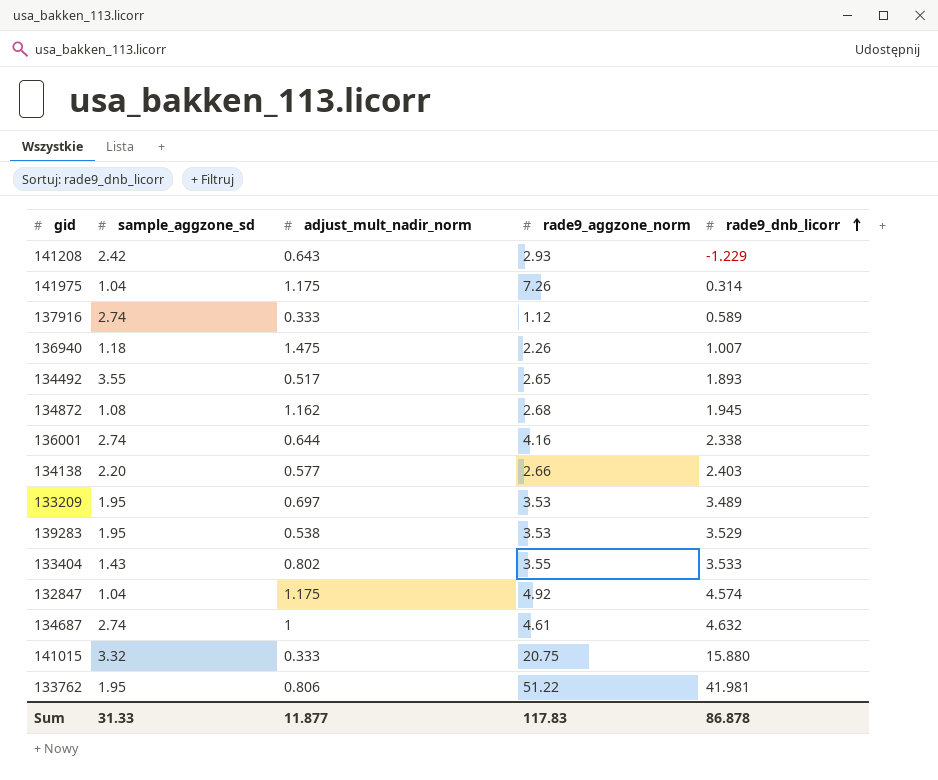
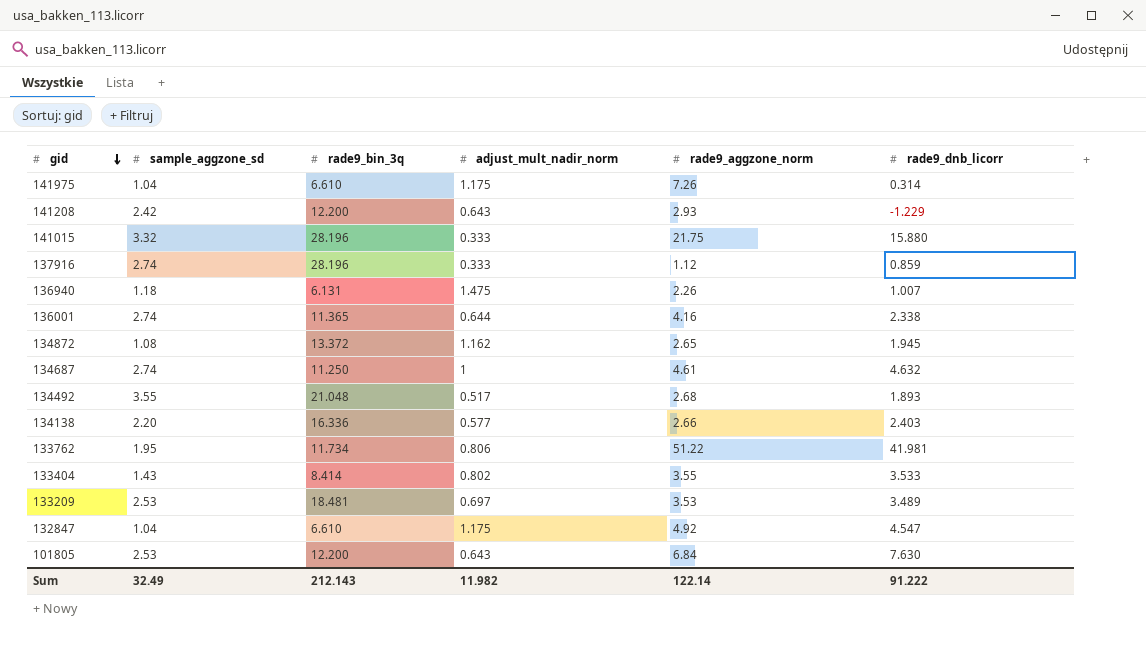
row order: rade9_dnb_licorr ascending -> gid descending
column rade9_bin_3q | position: none -> 3
row 139283: 1.95 | 0.538 | 3.53 | 3.529 -> none
141015 | rade9_aggzone_norm: 20.75 -> 21.75
137916 | rade9_dnb_licorr: 0.589 -> 0.859
134872 | rade9_aggzone_norm: 2.68 -> 2.65
134492 | rade9_aggzone_norm: 2.65 -> 2.68
133209 | sample_aggzone_sd: 1.95 -> 2.53
132847 | rade9_dnb_licorr: 4.574 -> 4.547
row 101805: none -> 2.53 | 12.200 | 0.643 | 6.84 | 7.630
Sum | sample_aggzone_sd: 31.33 -> 32.49
Sum | adjust_mult_nadir_norm: 11.877 -> 11.982
Sum | rade9_aggzone_norm: 117.83 -> 122.14
Sum | rade9_dnb_licorr: 86.878 -> 91.222

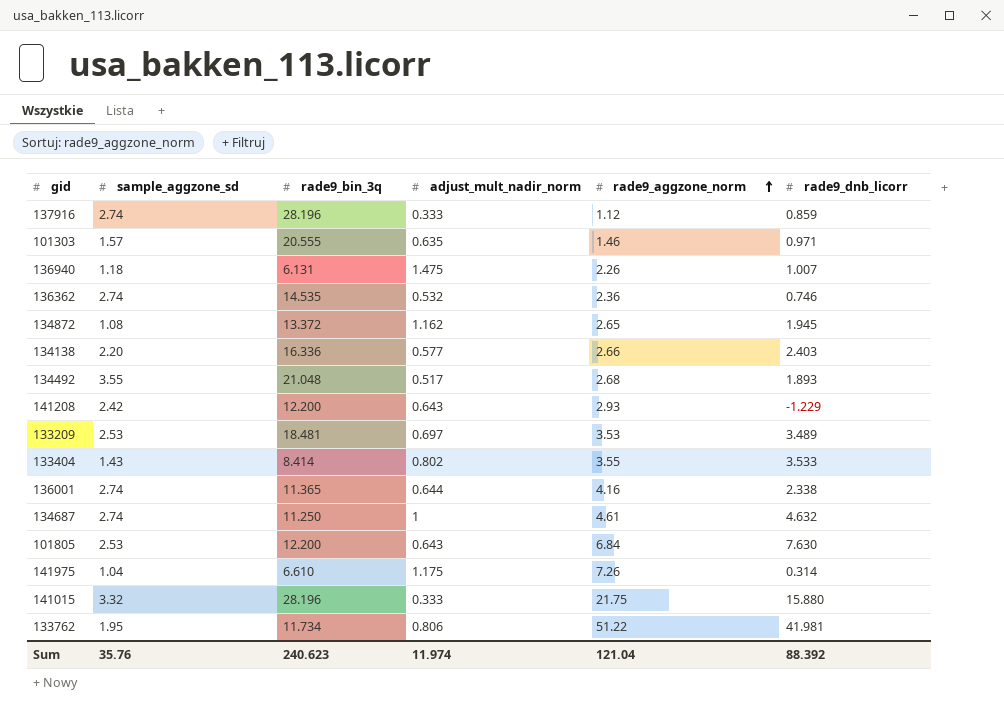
row order: gid descending -> rade9_aggzone_norm ascending
row 132847: 1.04 | 6.610 | 1.175 | 4.92 | 4.547 -> none
row 101303: none -> 1.57 | 20.555 | 0.635 | 1.46 | 0.971
row 136362: none -> 2.74 | 14.535 | 0.532 | 2.36 | 0.746
Sum | sample_aggzone_sd: 32.49 -> 35.76
Sum | rade9_bin_3q: 212.143 -> 240.623
Sum | adjust_mult_nadir_norm: 11.982 -> 11.974
Sum | rade9_aggzone_norm: 122.14 -> 121.04
Sum | rade9_dnb_licorr: 91.222 -> 88.392

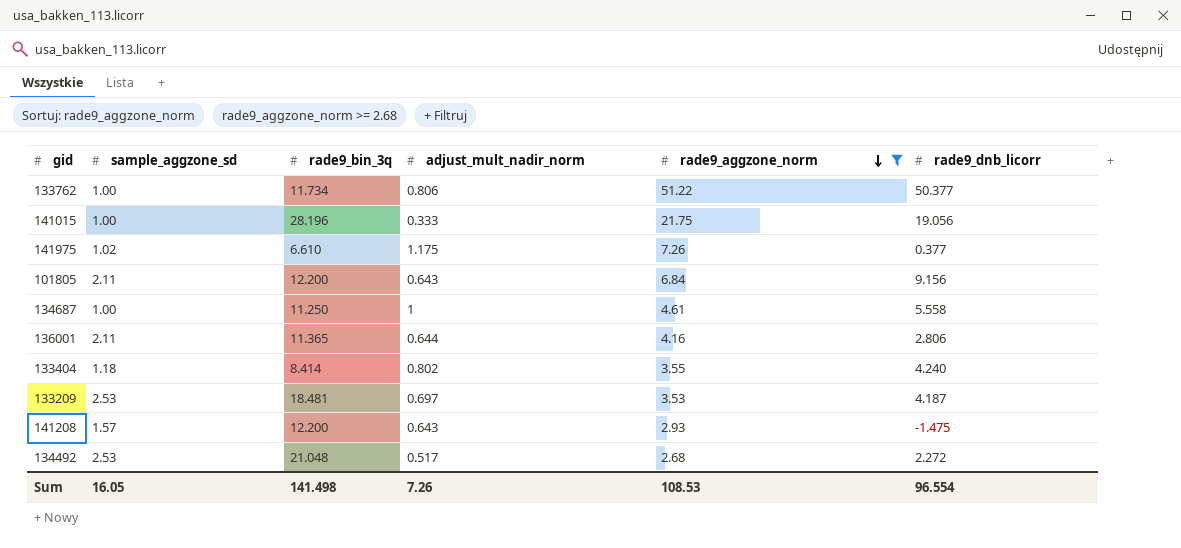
filter: none -> rade9_aggzone_norm >= 2.68
row order: rade9_aggzone_norm ascending -> rade9_aggzone_norm descending
133762 | sample_aggzone_sd: 1.95 -> 1.00
133762 | rade9_dnb_licorr: 41.981 -> 50.377
141015 | sample_aggzone_sd: 3.32 -> 1.00
141015 | rade9_dnb_licorr: 15.880 -> 19.056
141975 | sample_aggzone_sd: 1.04 -> 1.02
141975 | rade9_dnb_licorr: 0.314 -> 0.377
101805 | sample_aggzone_sd: 2.53 -> 2.11
101805 | rade9_dnb_licorr: 7.630 -> 9.156
134687 | sample_aggzone_sd: 2.74 -> 1.00
134687 | rade9_dnb_licorr: 4.632 -> 5.558
136001 | sample_aggzone_sd: 2.74 -> 2.11
136001 | rade9_dnb_licorr: 2.338 -> 2.806
133404 | sample_aggzone_sd: 1.43 -> 1.18
133404 | rade9_dnb_licorr: 3.533 -> 4.240
133209 | rade9_dnb_licorr: 3.489 -> 4.187
141208 | sample_aggzone_sd: 2.42 -> 1.57
141208 | rade9_dnb_licorr: -1.229 -> -1.475
134492 | sample_aggzone_sd: 3.55 -> 2.53
134492 | rade9_dnb_licorr: 1.893 -> 2.272
Sum | sample_aggzone_sd: 35.76 -> 16.05
Sum | rade9_bin_3q: 240.623 -> 141.498
Sum | adjust_mult_nadir_norm: 11.974 -> 7.26
Sum | rade9_aggzone_norm: 121.04 -> 108.53
Sum | rade9_dnb_licorr: 88.392 -> 96.554

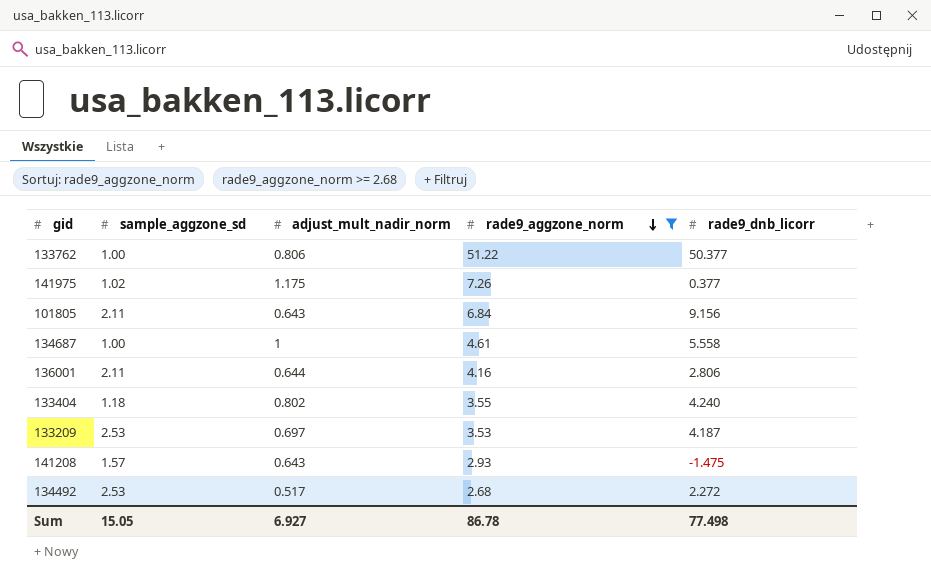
column rade9_bin_3q | position: 3 -> none
row 141015: 1.00 | 28.196 | 0.333 | 21.75 | 19.056 -> none
Sum | sample_aggzone_sd: 16.05 -> 15.05
Sum | adjust_mult_nadir_norm: 7.26 -> 6.927
Sum | rade9_aggzone_norm: 108.53 -> 86.78
Sum | rade9_dnb_licorr: 96.554 -> 77.498

